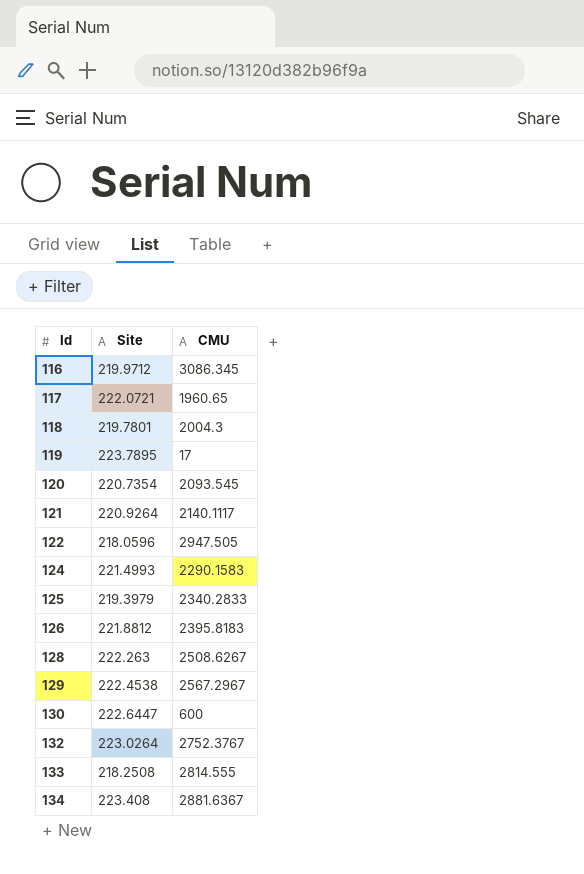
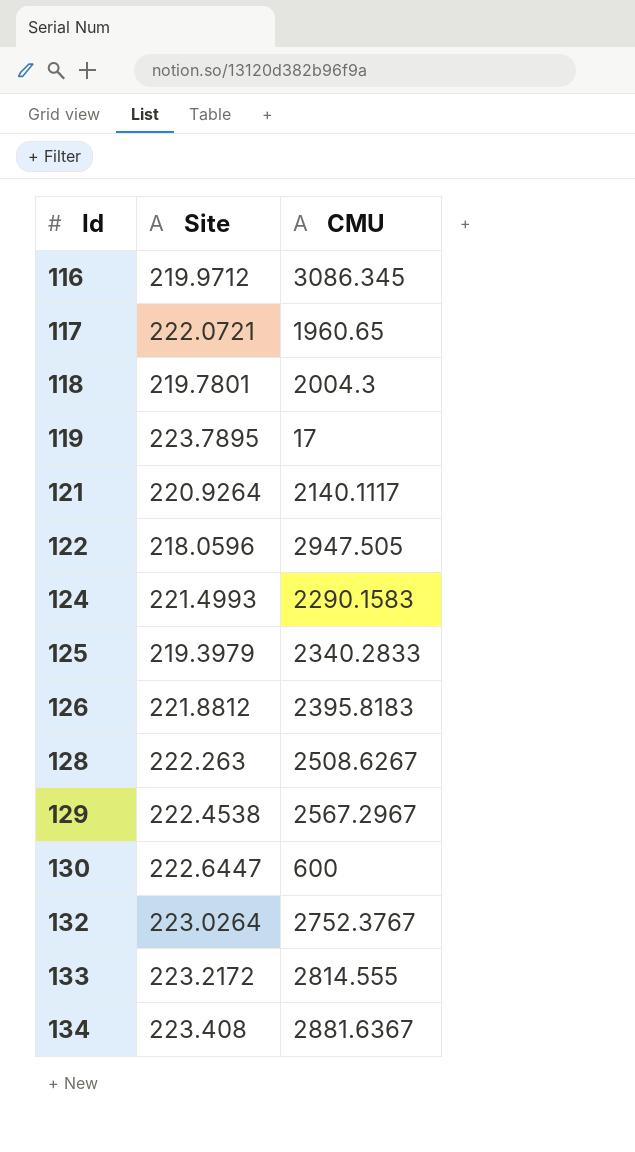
row 120: 220.7354 | 2093.545 -> none
133 | Site: 218.2508 -> 223.2172

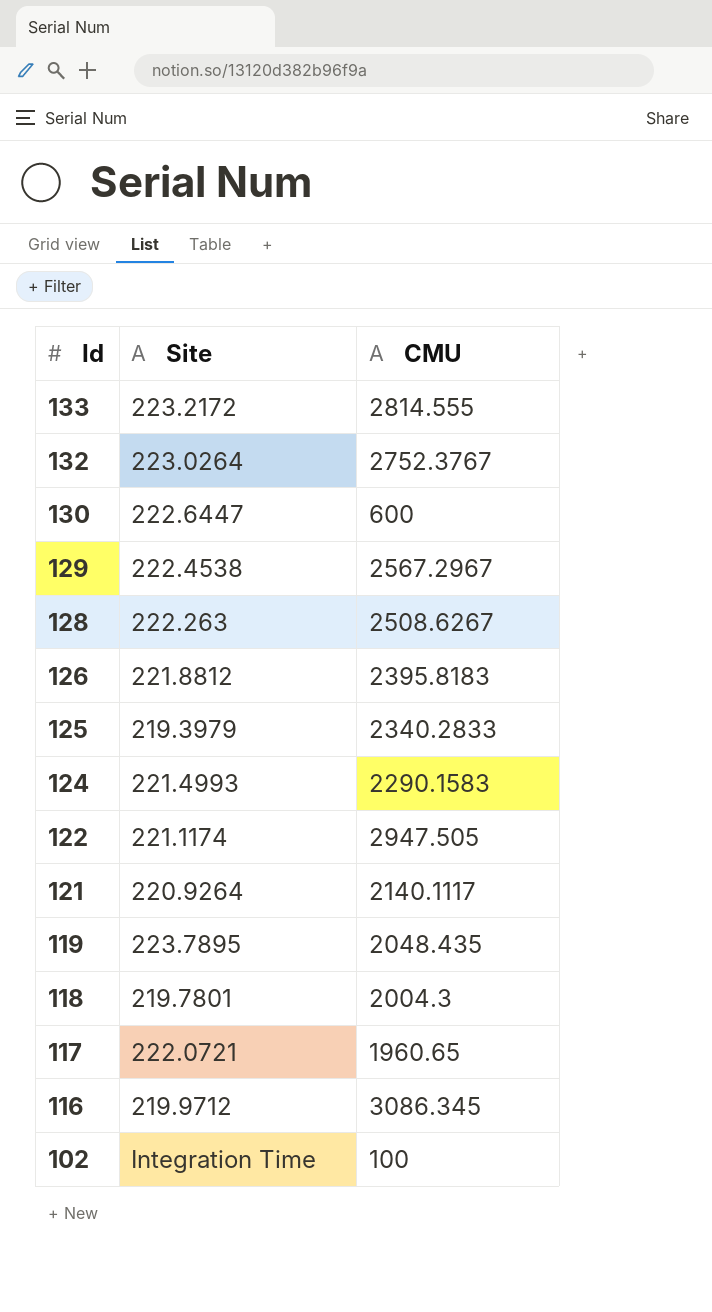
row order: Id ascending -> Id descending
row 134: 223.408 | 2881.6367 -> none
122 | Site: 218.0596 -> 221.1174
119 | CMU: 17 -> 2048.435
row 102: none -> Integration Time | 100

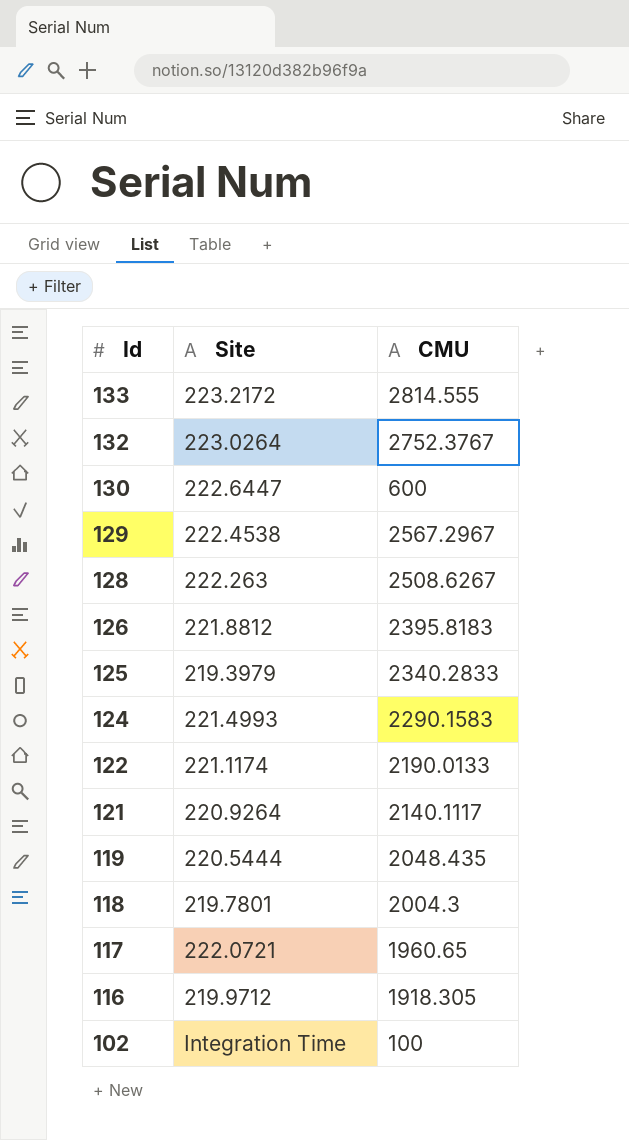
122 | CMU: 2947.505 -> 2190.0133
119 | Site: 223.7895 -> 220.5444
116 | CMU: 3086.345 -> 1918.305

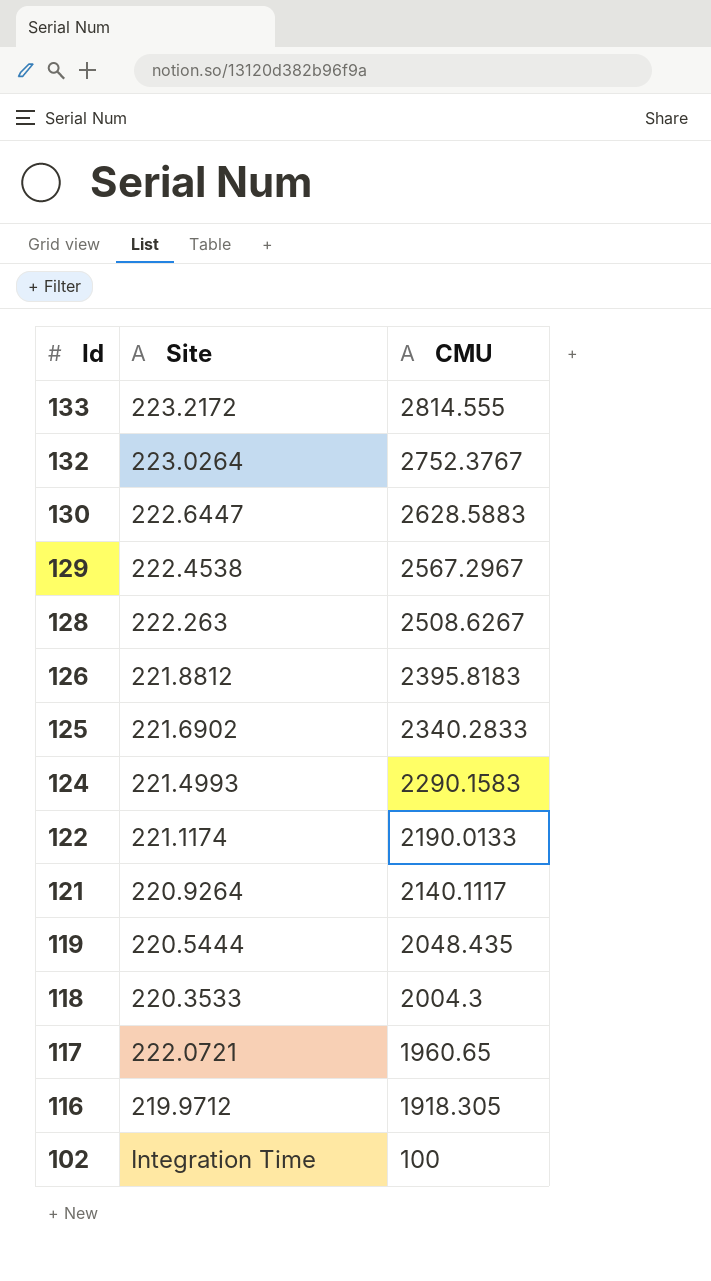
130 | CMU: 600 -> 2628.5883
125 | Site: 219.3979 -> 221.6902
118 | Site: 219.7801 -> 220.3533

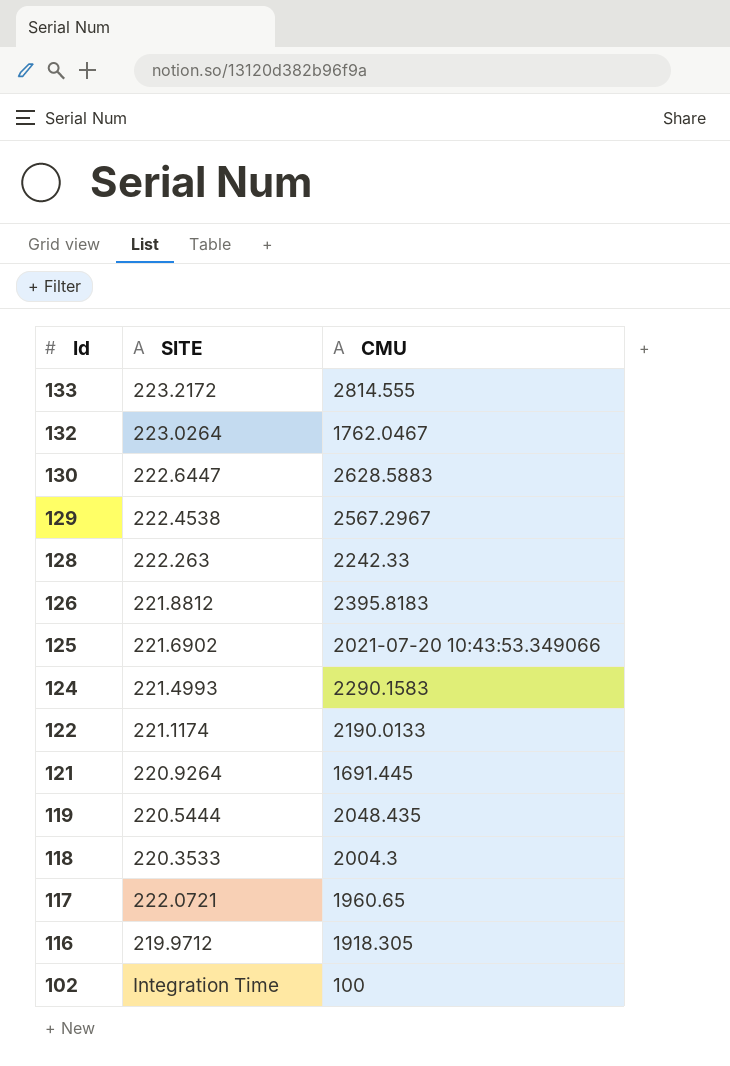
column name: Site -> SITE
132 | CMU: 2752.3767 -> 1762.0467
128 | CMU: 2508.6267 -> 2242.33
125 | CMU: 2340.2833 -> 2021-07-20 10:43:53.349066
121 | CMU: 2140.1117 -> 1691.445

